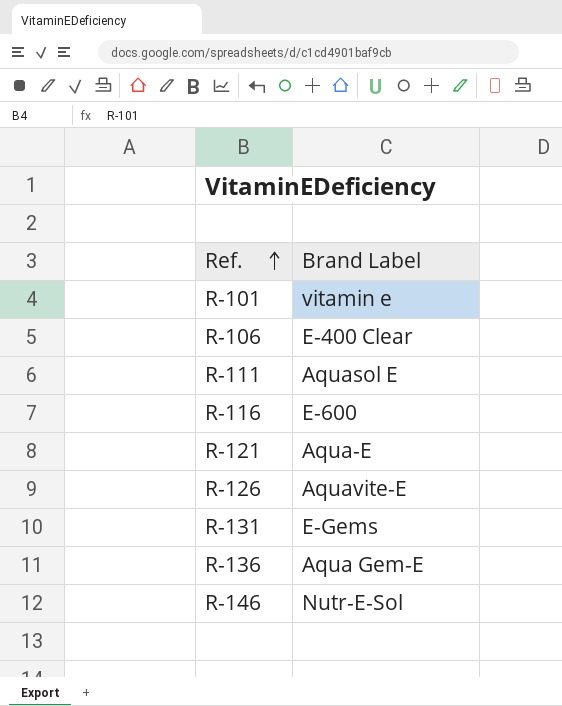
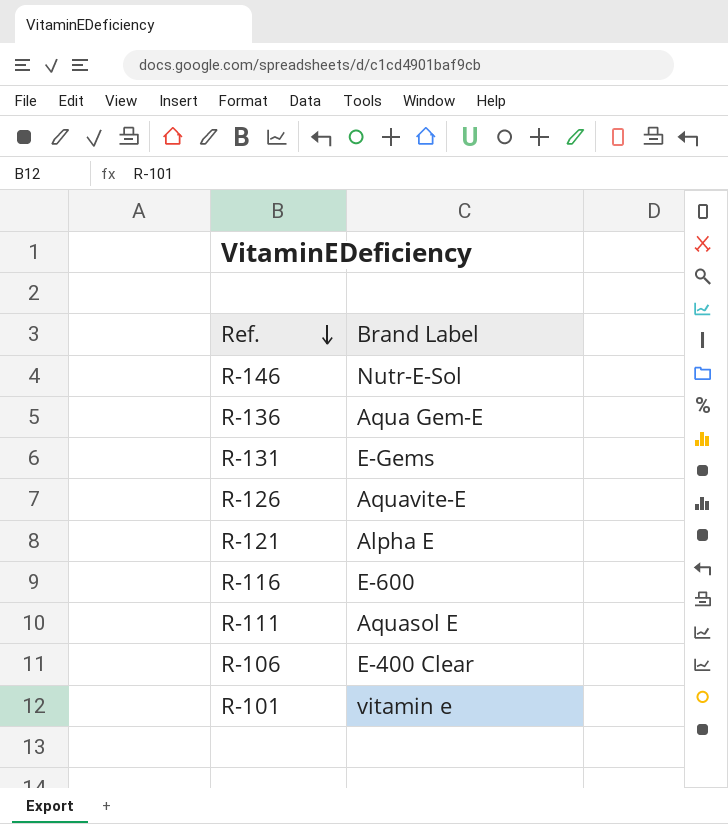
row order: Ref. ascending -> Ref. descending
R-121 | Brand Label: Aqua-E -> Alpha E

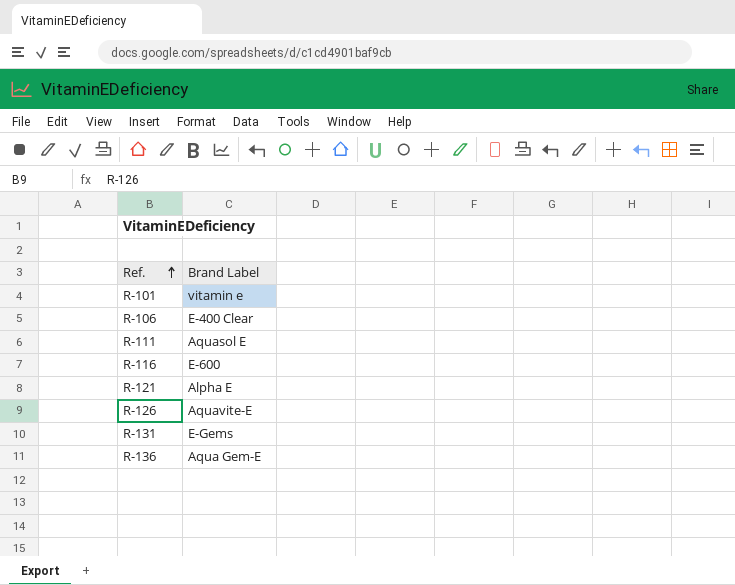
row order: Ref. descending -> Ref. ascending
row R-146: Nutr-E-Sol -> none

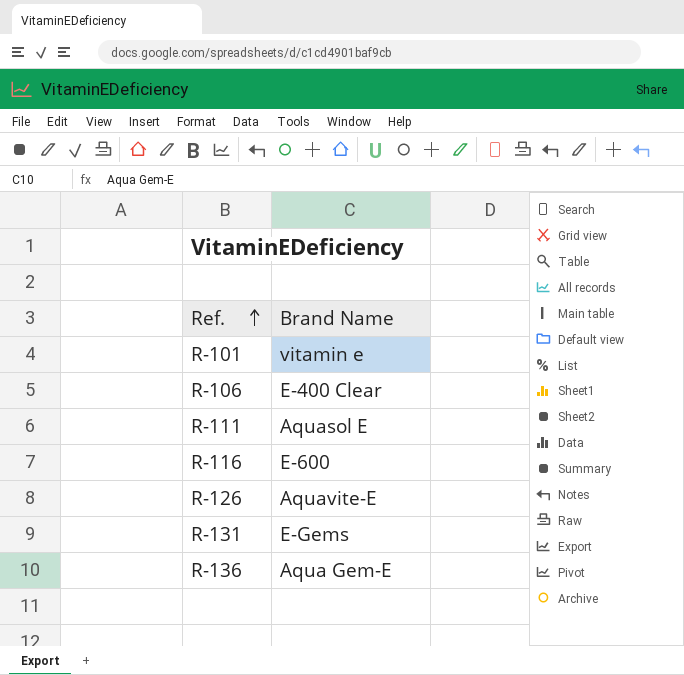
column name: Brand Label -> Brand Name
row R-121: Alpha E -> none

